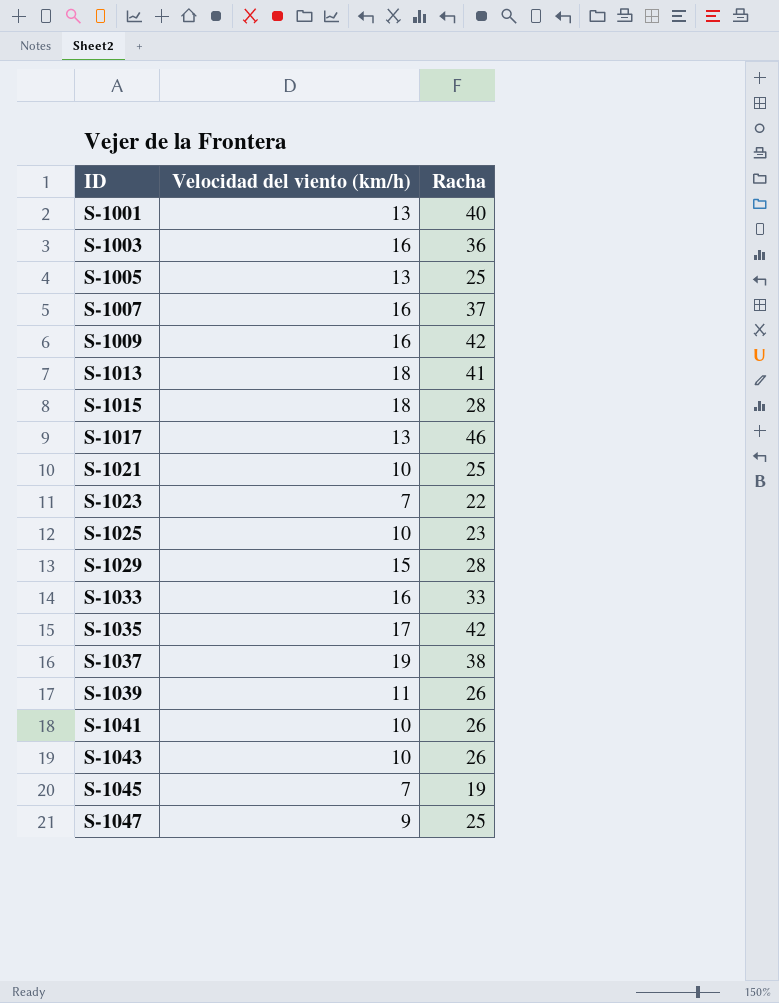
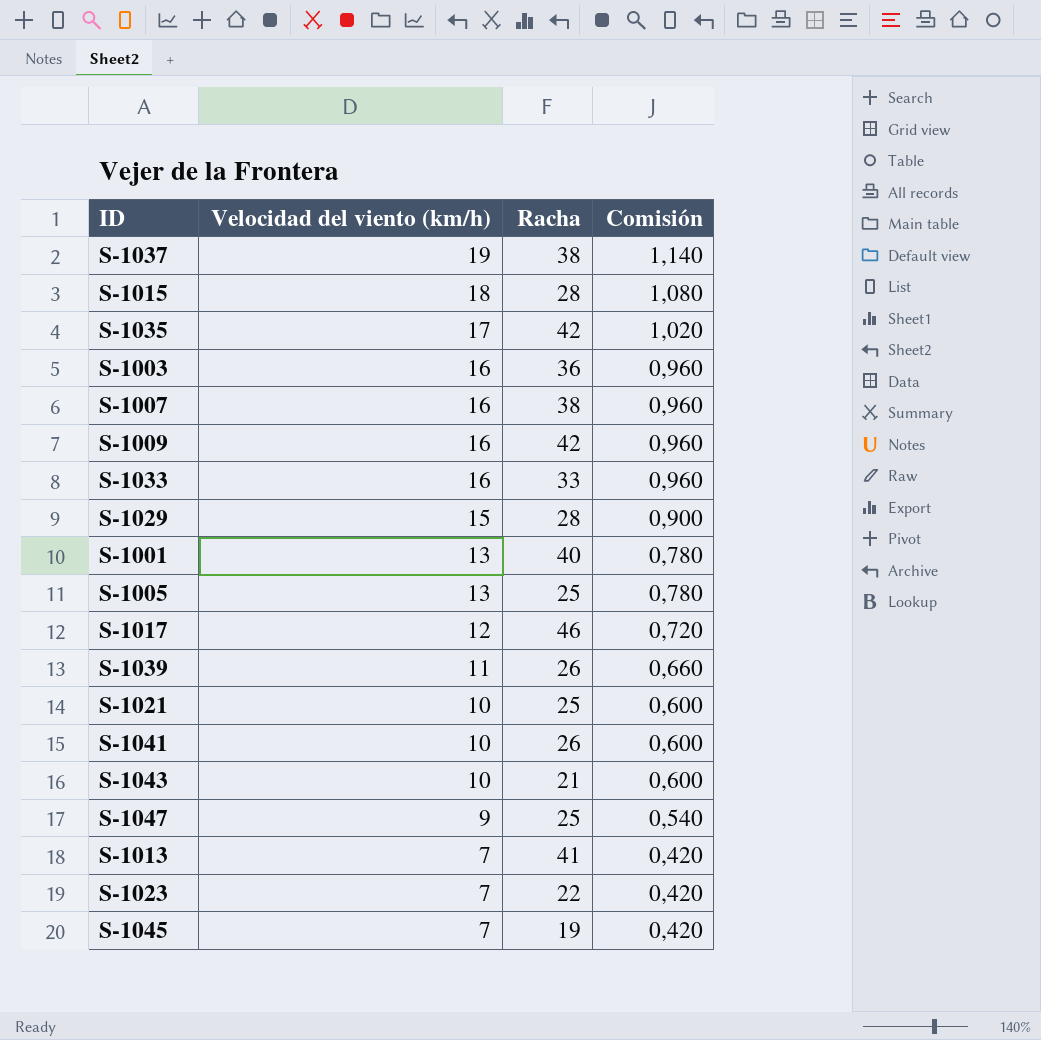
row order: ID ascending -> Velocidad del viento (km/h) descending
column Comisión | formula: none -> [Velocidad del viento (km/h)] * 0,06
row S-1025: 10 | 23 -> none
S-1007 | Racha: 37 -> 38
S-1017 | Velocidad del viento (km/h): 13 -> 12
S-1043 | Racha: 26 -> 21
S-1013 | Velocidad del viento (km/h): 18 -> 7

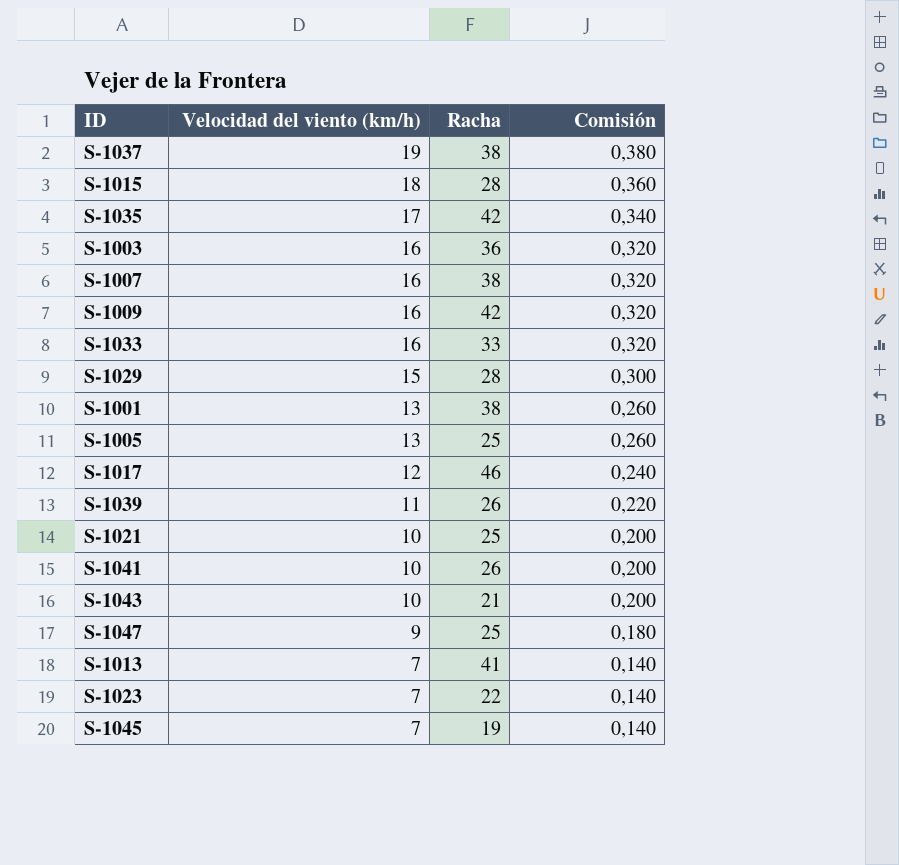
column Comisión | formula: [Velocidad del viento (km/h)] * 0,06 -> [Velocidad del viento (km/h)] * 0,02
S-1001 | Racha: 40 -> 38

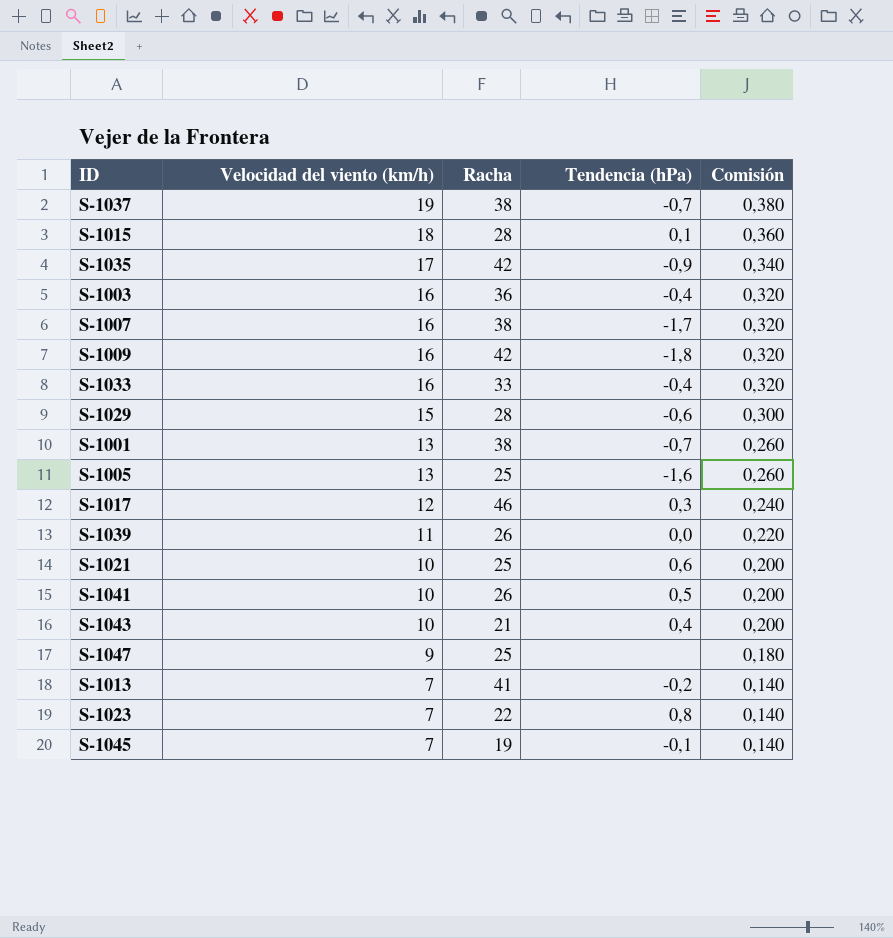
column Tendencia (hPa) | position: none -> 4

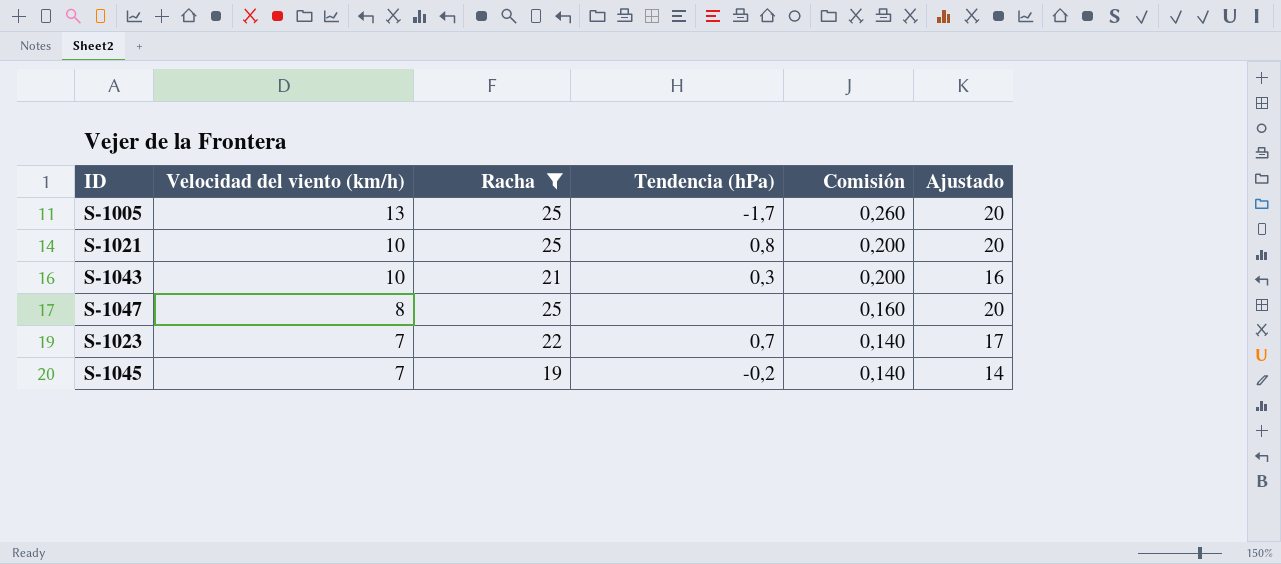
filter: none -> Racha <= 25
column Ajustado | formula: none -> [Racha] - 5
S-1005 | Tendencia (hPa): -1,6 -> -1,7
S-1021 | Tendencia (hPa): 0,6 -> 0,8
S-1043 | Tendencia (hPa): 0,4 -> 0,3
S-1047 | Velocidad del viento (km/h): 9 -> 8
S-1047 | Comisión: 0,180 -> 0,160
S-1023 | Tendencia (hPa): 0,8 -> 0,7
S-1045 | Tendencia (hPa): -0,1 -> -0,2

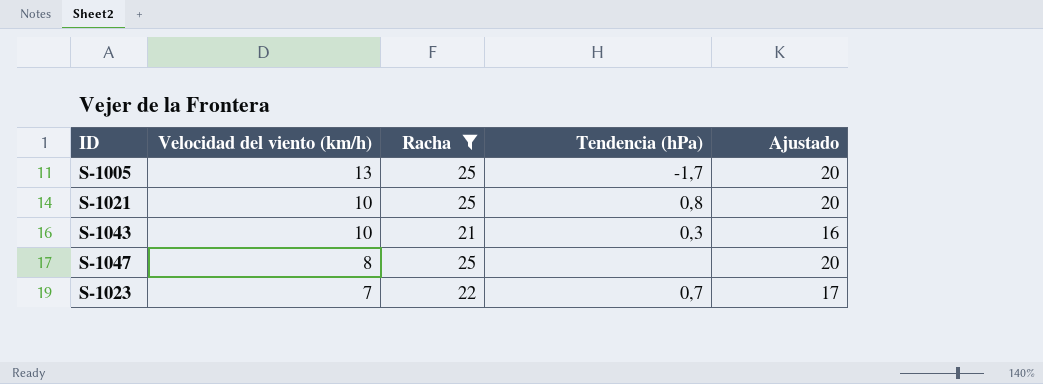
column Comisión | formula: [Velocidad del viento (km/h)] * 0,02 -> none
row S-1045: 7 | 19 | -0,2 | 0,140 | 14 -> none

